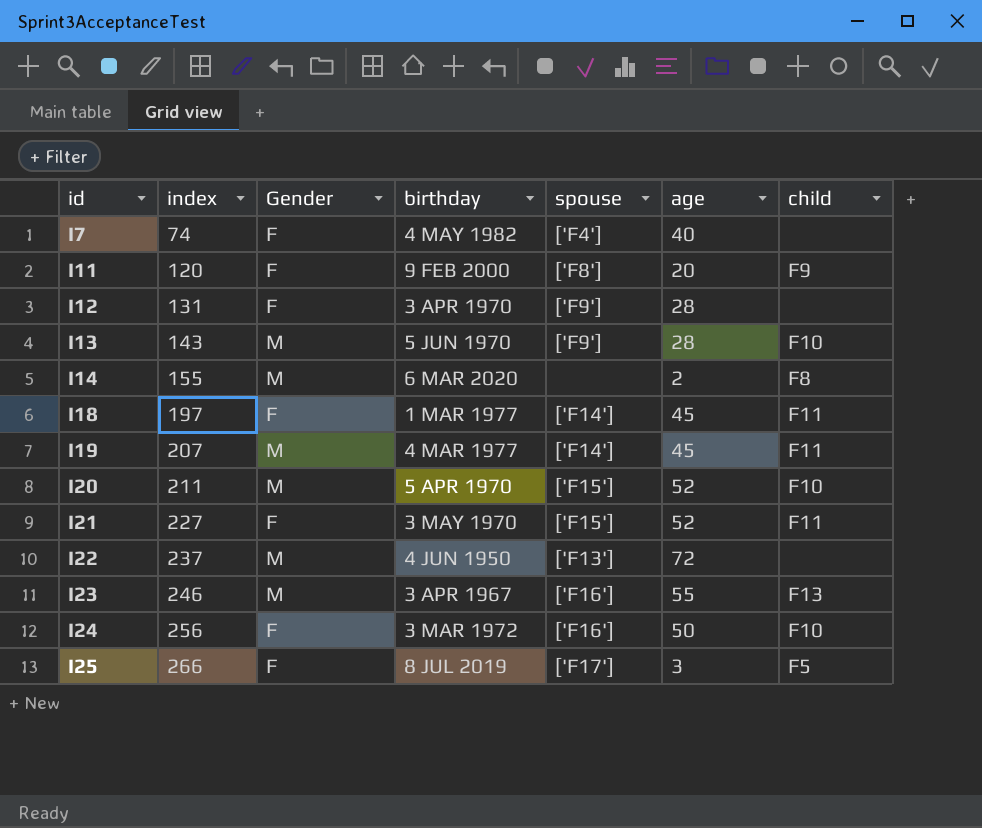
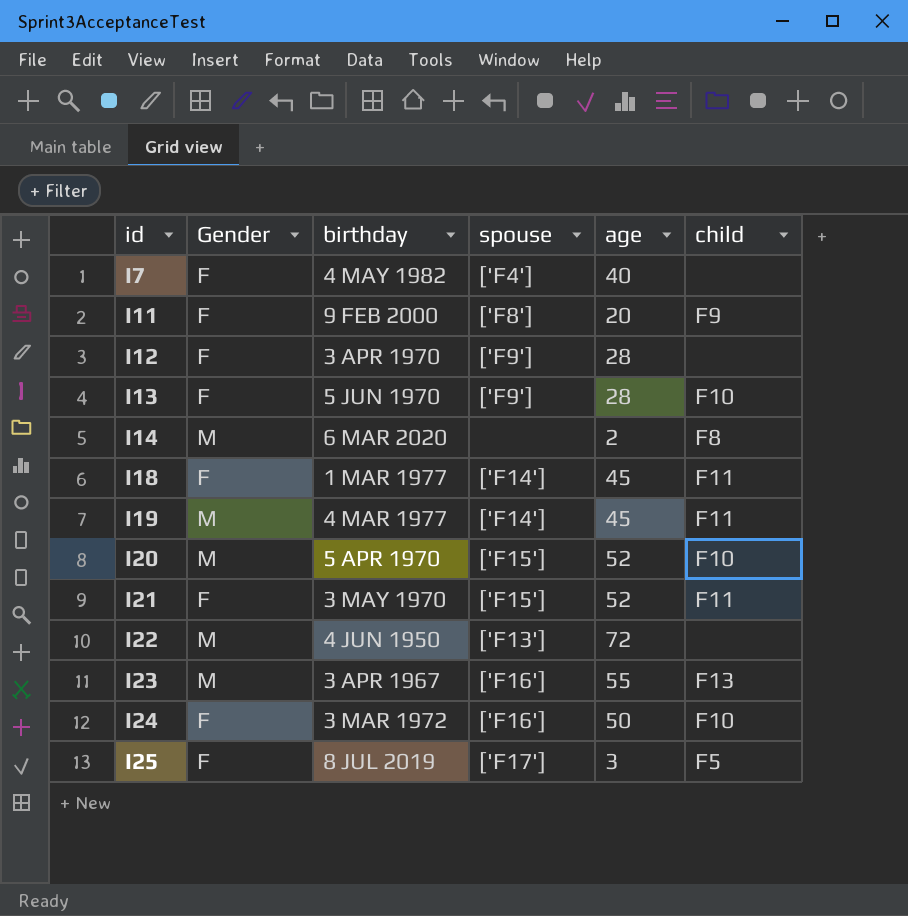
column index | position: 2 -> none
I13 | Gender: M -> F

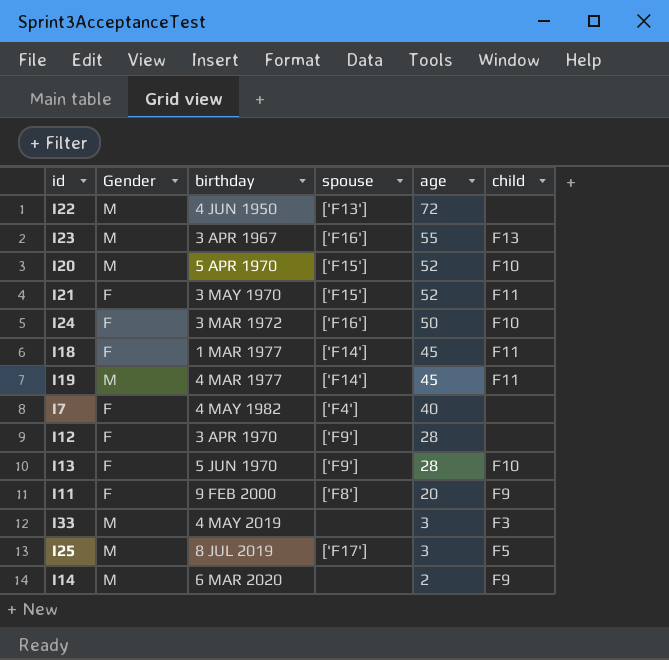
row order: id ascending -> age descending
row I33: none -> M | 4 MAY 2019 | none | 3 | F3
I25 | Gender: F -> M
I14 | child: F8 -> F9

